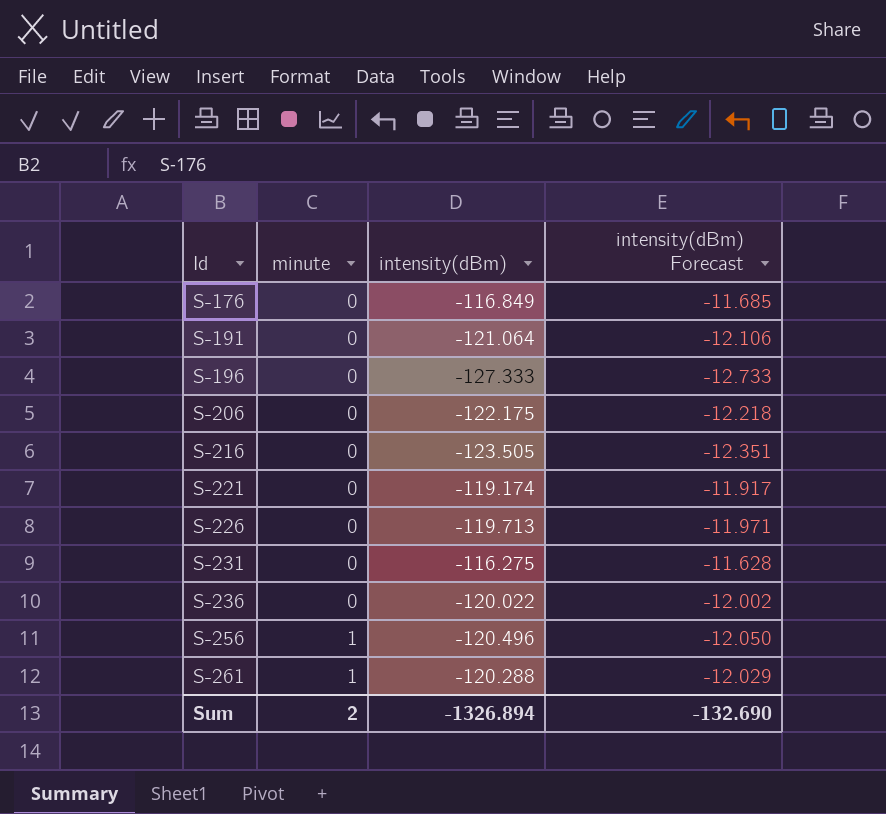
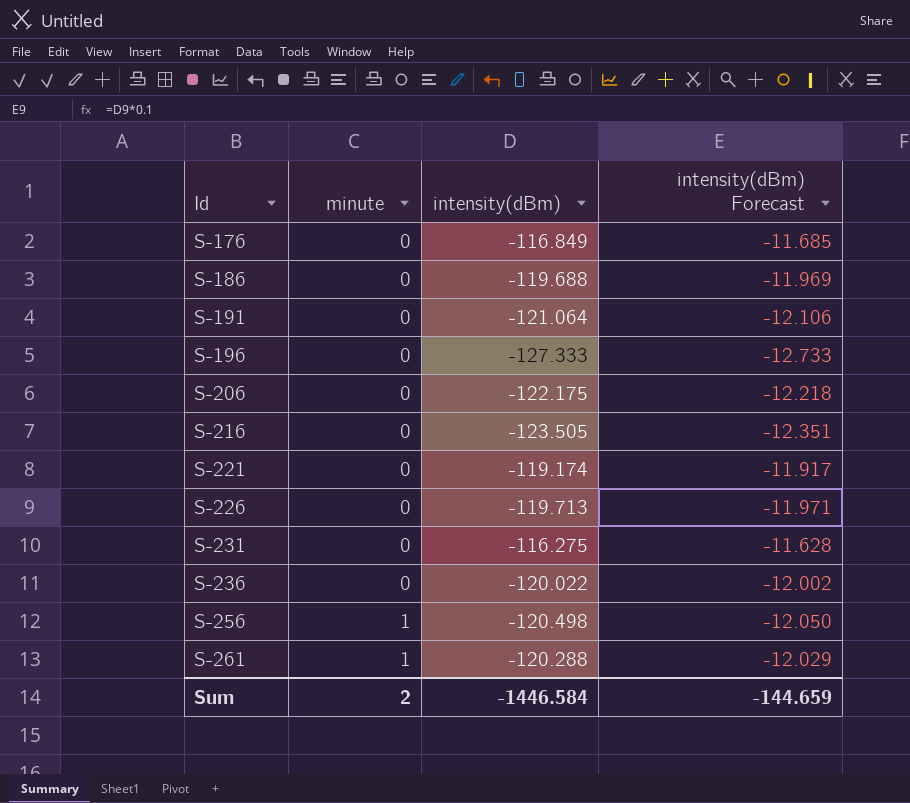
row S-186: none -> 0 | -119.688 | -11.969
S-256 | intensity(dBm): -120.496 -> -120.498
Sum | intensity(dBm): -1326.894 -> -1446.584
Sum | intensity(dBm) Forecast: -132.690 -> -144.659

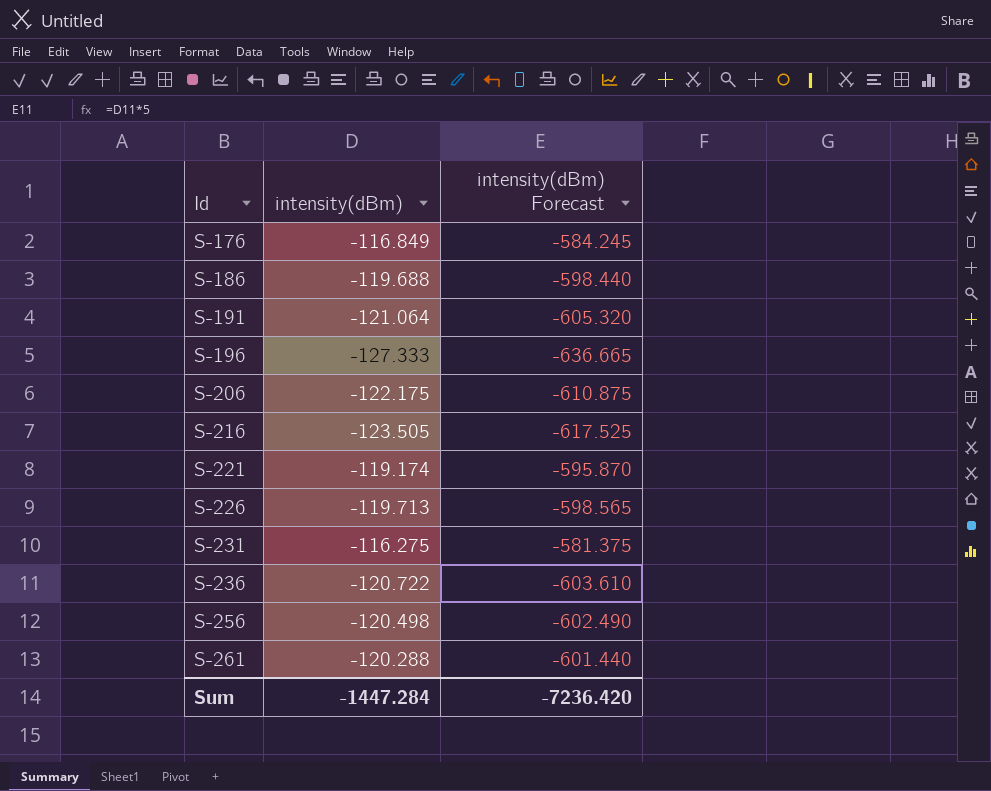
column minute | position: 2 -> none
column intensity(dBm) Forecast | formula: [intensity(dBm)] * 0.1 -> [intensity(dBm)] * 5
S-236 | intensity(dBm): -120.022 -> -120.722
Sum | intensity(dBm): -1446.584 -> -1447.284
Sum | intensity(dBm) Forecast: -144.659 -> -7236.420

